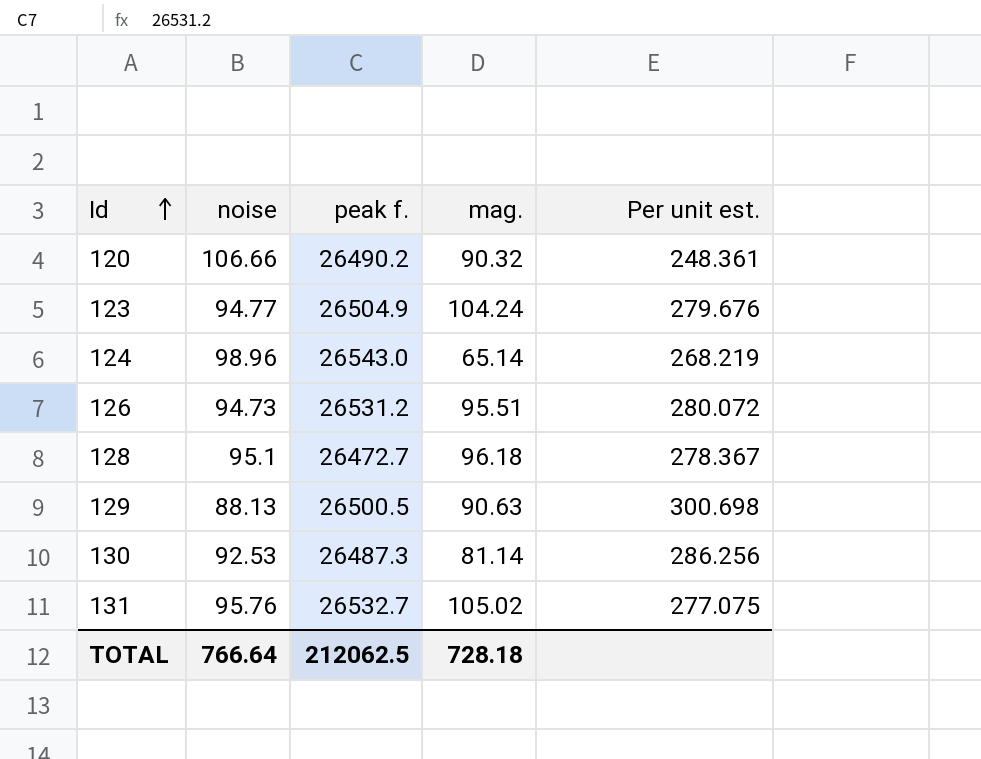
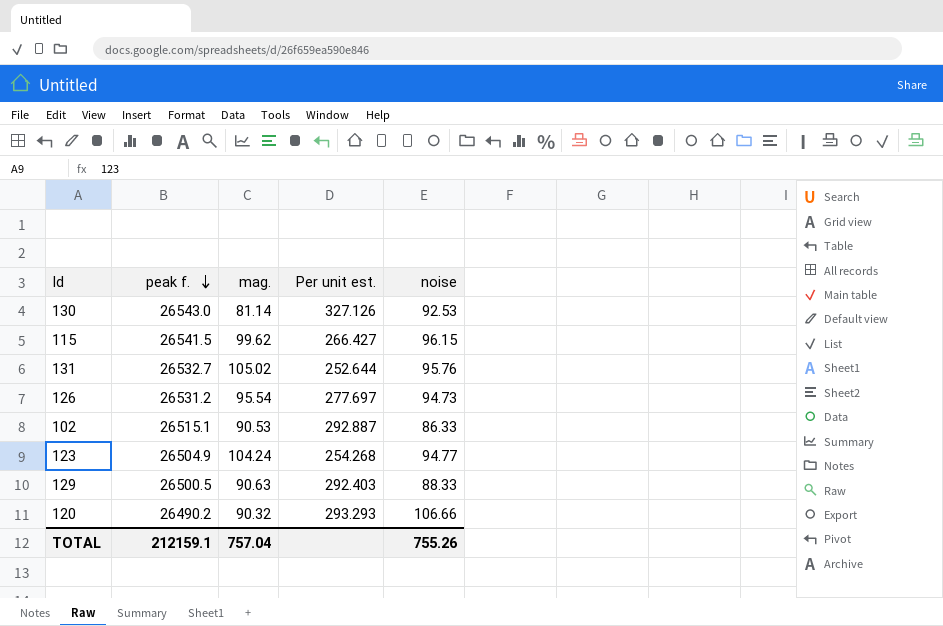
row order: Id ascending -> peak f. descending
column Per unit est. | formula: [peak f.] / [noise] -> [peak f.] / [mag.]
column noise | position: 2 -> 5
row 124: 98.96 | 26543.0 | 65.14 | 268.219 -> none
row 128: 95.1 | 26472.7 | 96.18 | 278.367 -> none
130 | peak f.: 26487.3 -> 26543.0
row 115: none -> 26541.5 | 99.62 | 266.427 | 96.15
126 | mag.: 95.51 -> 95.54
row 102: none -> 26515.1 | 90.53 | 292.887 | 86.33
129 | noise: 88.13 -> 88.33
TOTAL | peak f.: 212062.5 -> 212159.1
TOTAL | mag.: 728.18 -> 757.04
TOTAL | noise: 766.64 -> 755.26

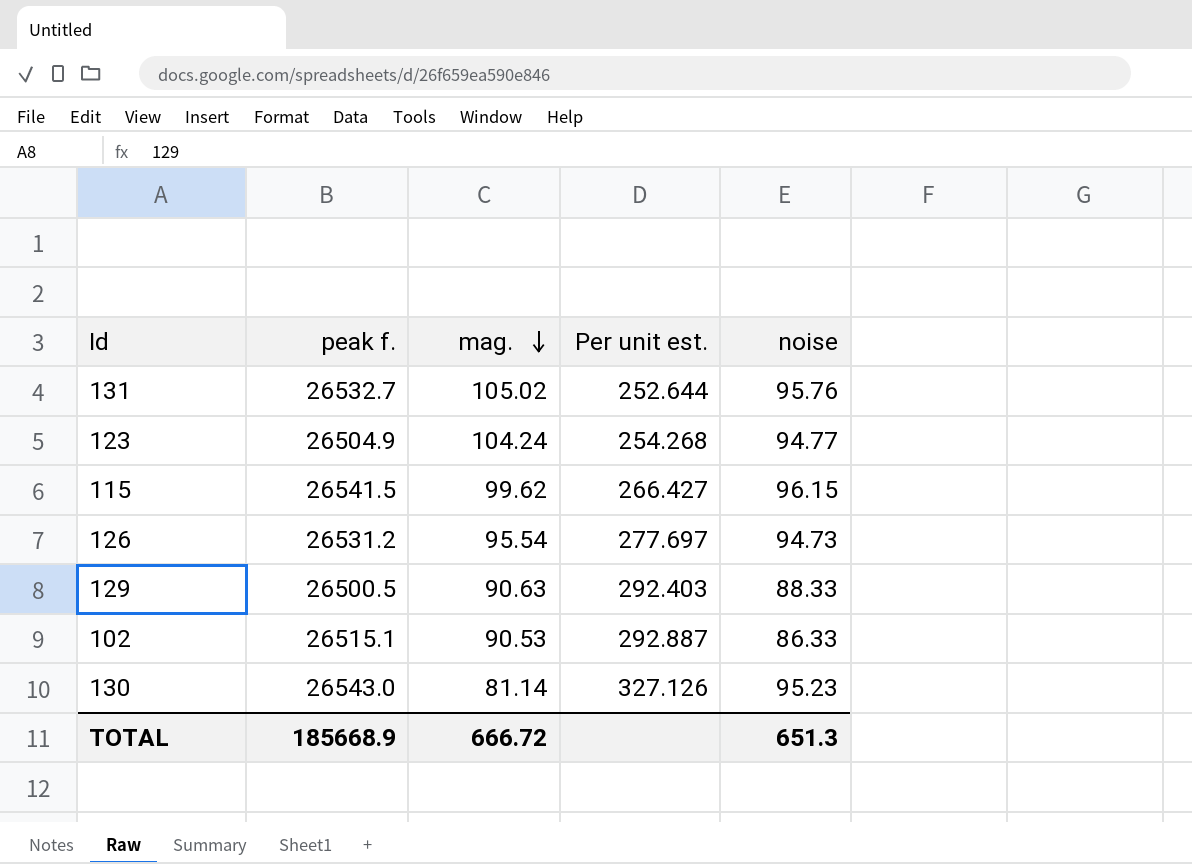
row order: peak f. descending -> mag. descending
row 120: 26490.2 | 90.32 | 293.293 | 106.66 -> none
130 | noise: 92.53 -> 95.23
TOTAL | peak f.: 212159.1 -> 185668.9
TOTAL | mag.: 757.04 -> 666.72
TOTAL | noise: 755.26 -> 651.3

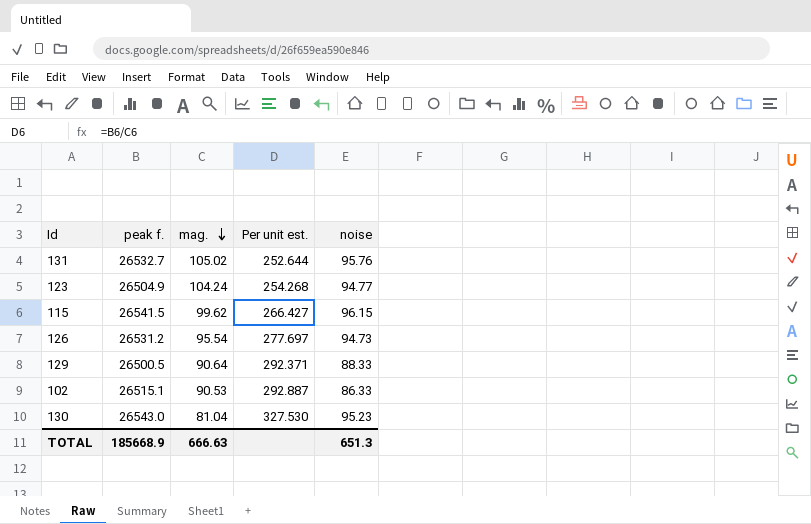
129 | mag.: 90.63 -> 90.64
129 | Per unit est.: 292.403 -> 292.371
130 | mag.: 81.14 -> 81.04
130 | Per unit est.: 327.126 -> 327.530
TOTAL | mag.: 666.72 -> 666.63

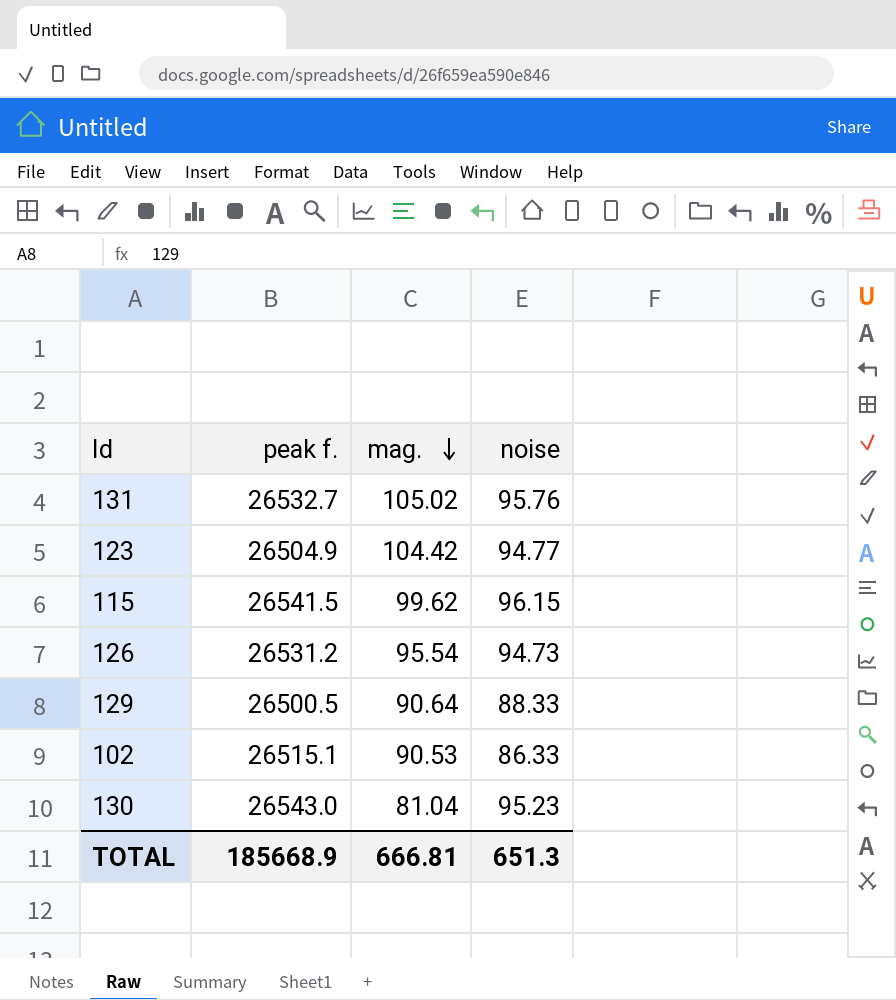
column Per unit est. | formula: [peak f.] / [mag.] -> none
123 | mag.: 104.24 -> 104.42
TOTAL | mag.: 666.63 -> 666.81

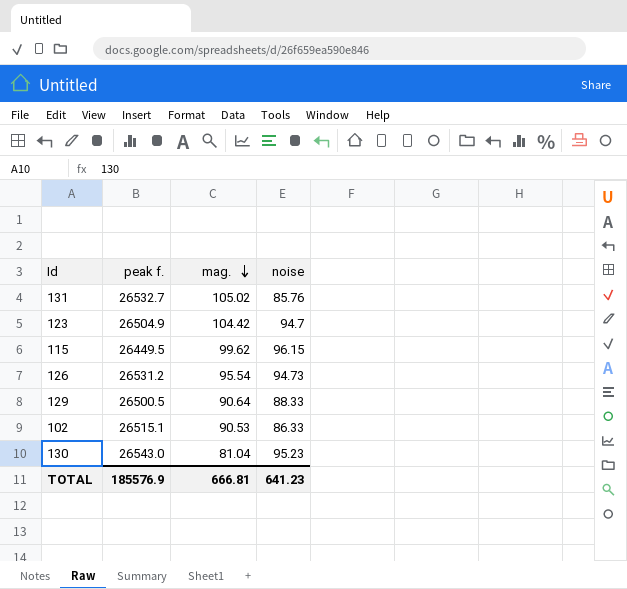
131 | noise: 95.76 -> 85.76
123 | noise: 94.77 -> 94.7
115 | peak f.: 26541.5 -> 26449.5
TOTAL | peak f.: 185668.9 -> 185576.9
TOTAL | noise: 651.3 -> 641.23

